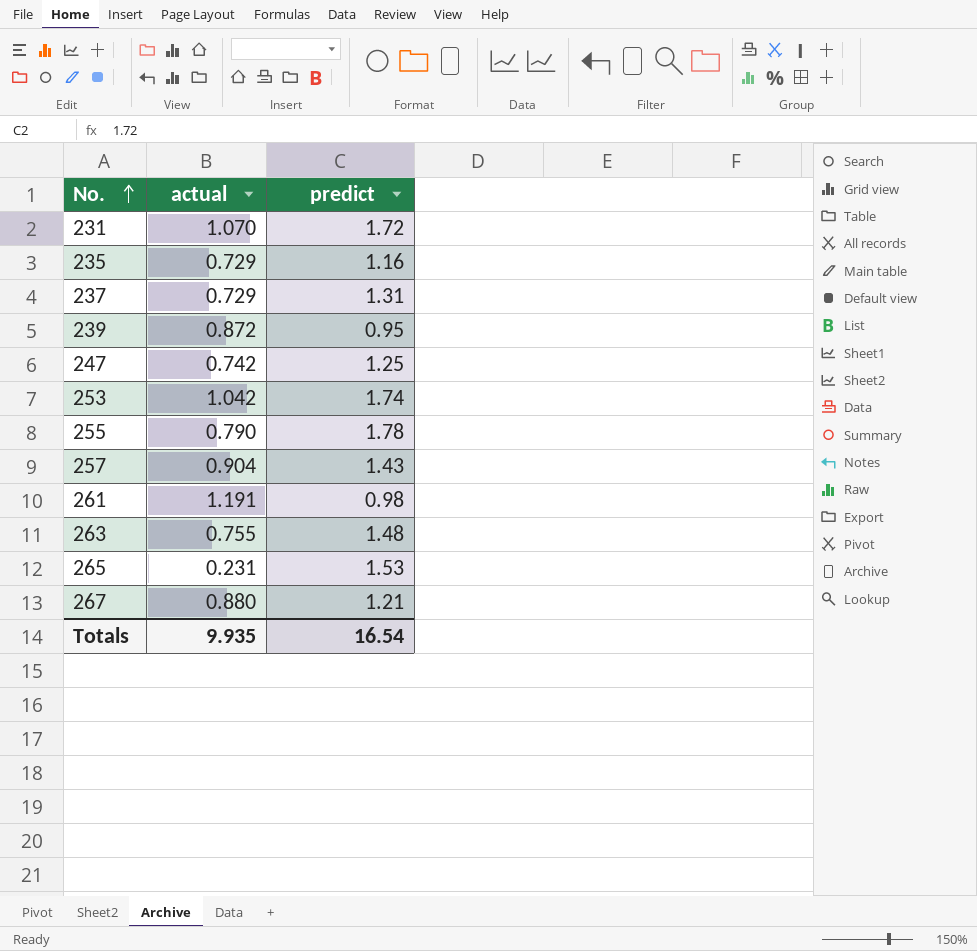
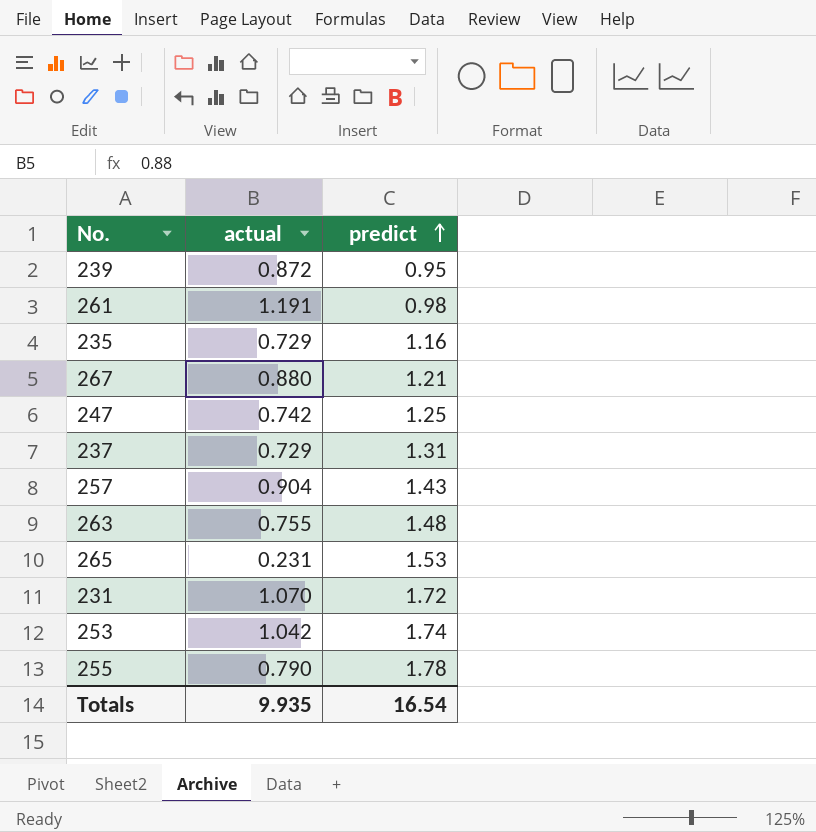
row order: No. ascending -> predict ascending

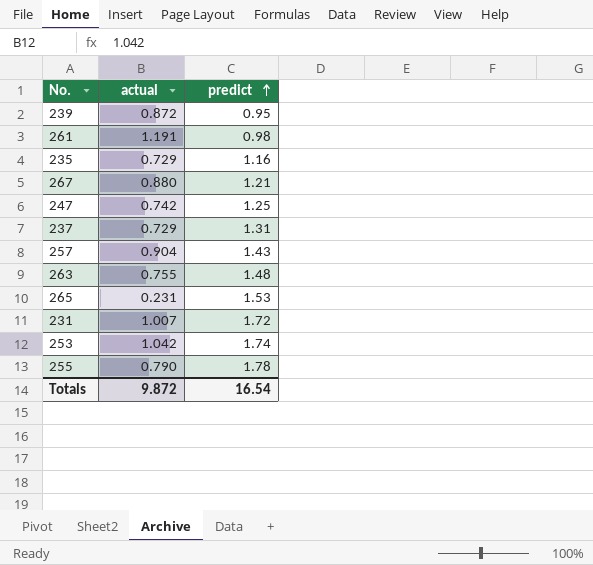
231 | actual: 1.070 -> 1.007
Totals | actual: 9.935 -> 9.872

